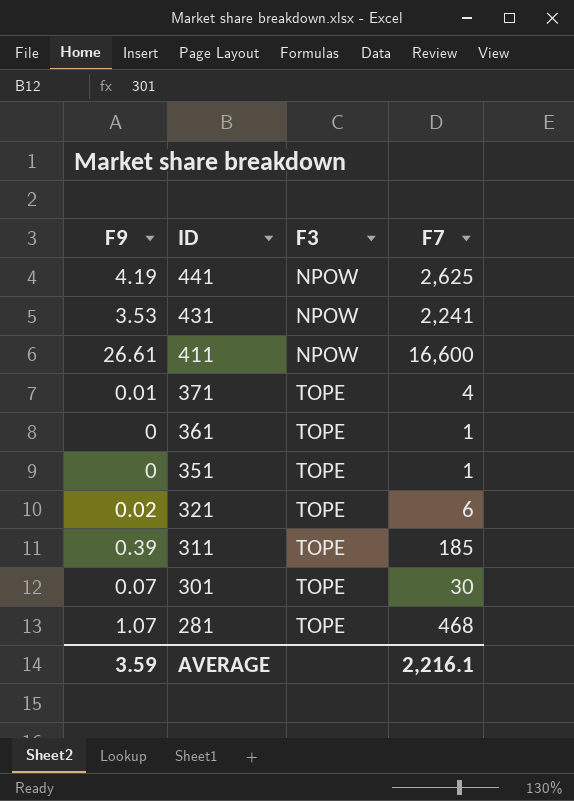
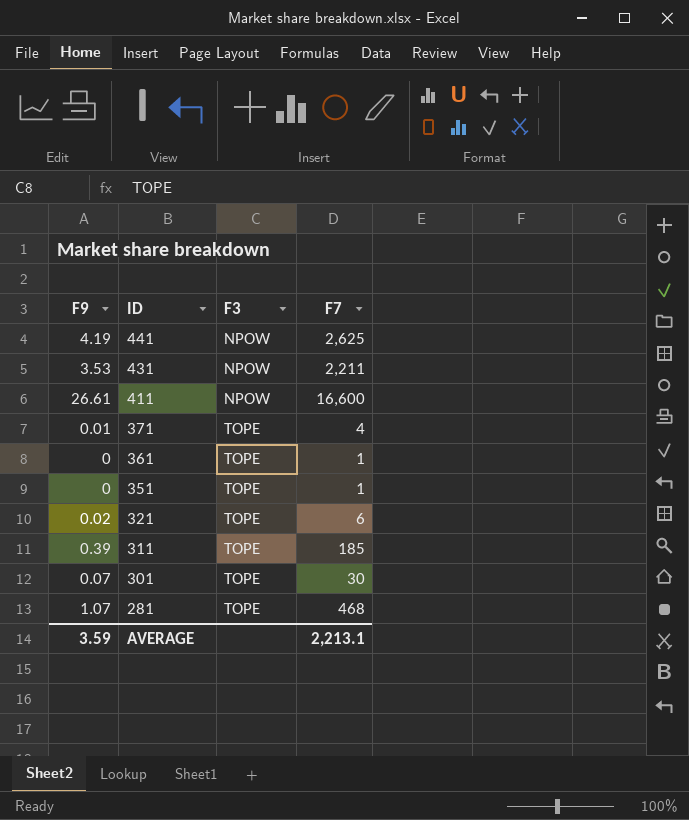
431 | F7: 2,241 -> 2,211
AVERAGE | F7: 2,216.1 -> 2,213.1

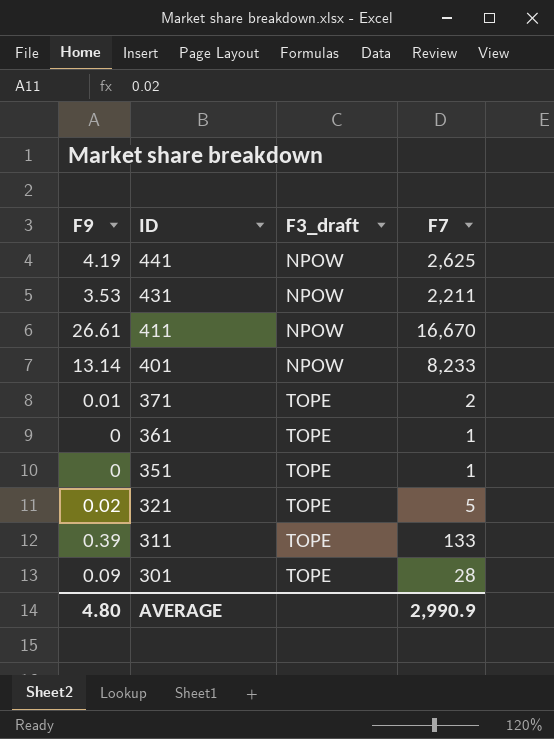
column name: F3 -> F3_draft
row 281: 1.07 | TOPE | 468 -> none
411 | F7: 16,600 -> 16,670
row 401: none -> 13.14 | NPOW | 8,233
371 | F7: 4 -> 2
321 | F7: 6 -> 5
311 | F7: 185 -> 133
301 | F9: 0.07 -> 0.09
301 | F7: 30 -> 28
AVERAGE | F9: 3.59 -> 4.80
AVERAGE | F7: 2,213.1 -> 2,990.9

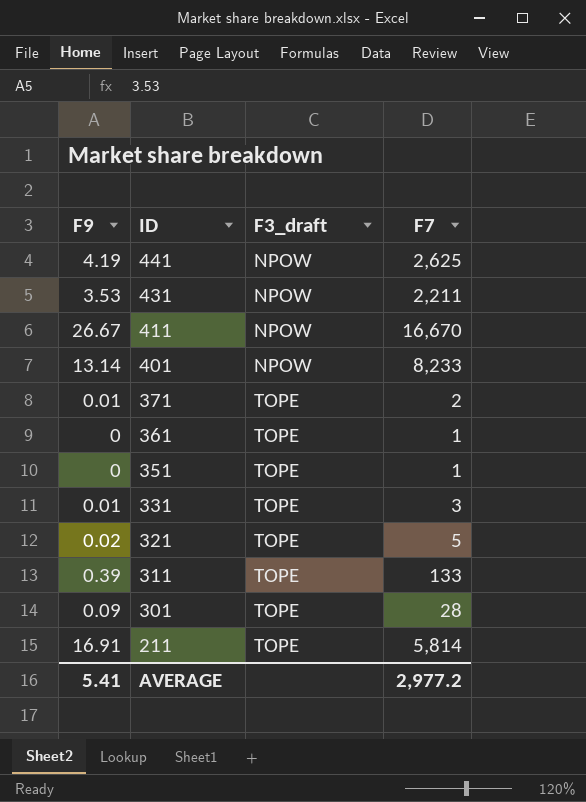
411 | F9: 26.61 -> 26.67
row 331: none -> 0.01 | TOPE | 3
row 211: none -> 16.91 | TOPE | 5,814
AVERAGE | F9: 4.80 -> 5.41
AVERAGE | F7: 2,990.9 -> 2,977.2

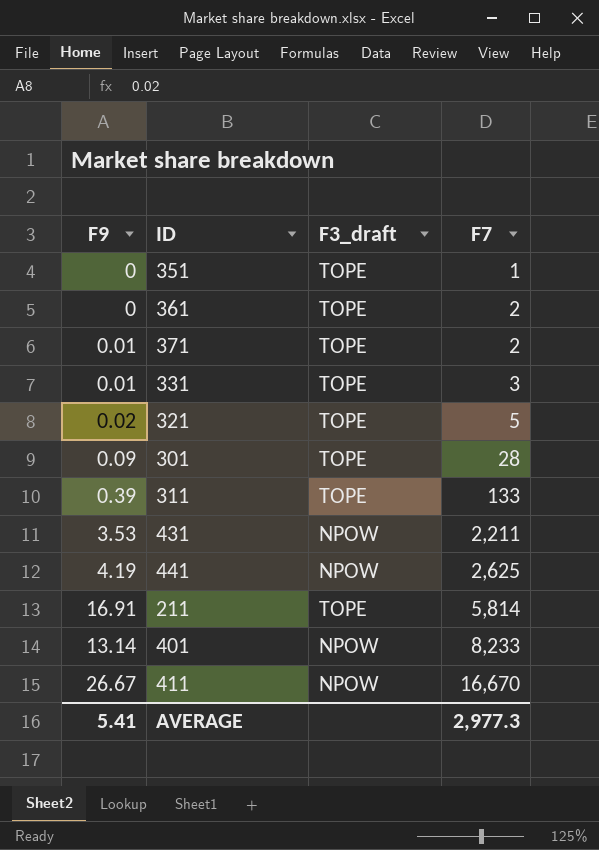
row order: ID descending -> F7 ascending
361 | F7: 1 -> 2
AVERAGE | F7: 2,977.2 -> 2,977.3

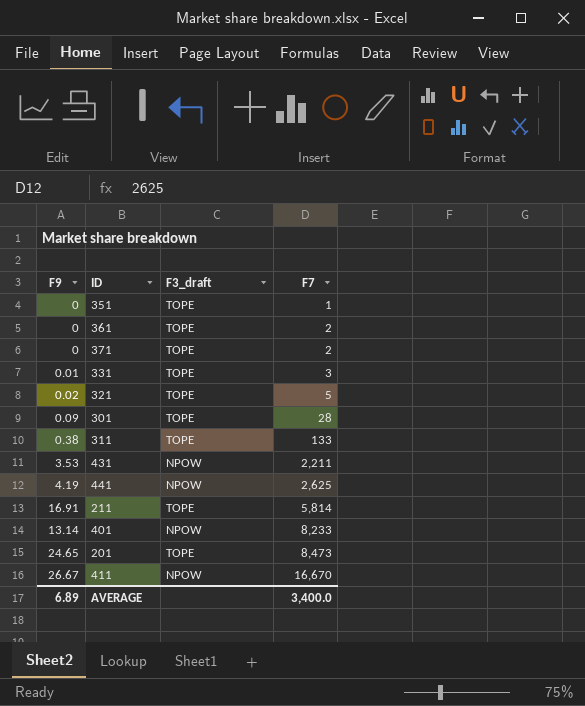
371 | F9: 0.01 -> 0
311 | F9: 0.39 -> 0.38
row 201: none -> 24.65 | TOPE | 8,473
AVERAGE | F9: 5.41 -> 6.89
AVERAGE | F7: 2,977.3 -> 3,400.0

